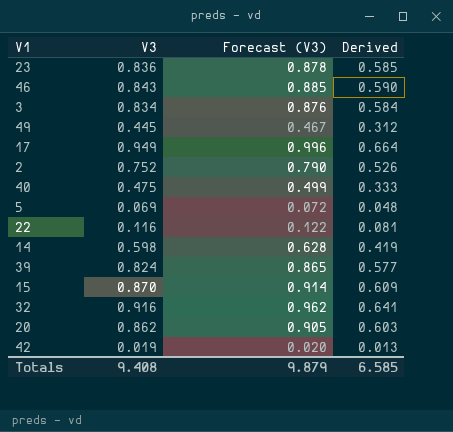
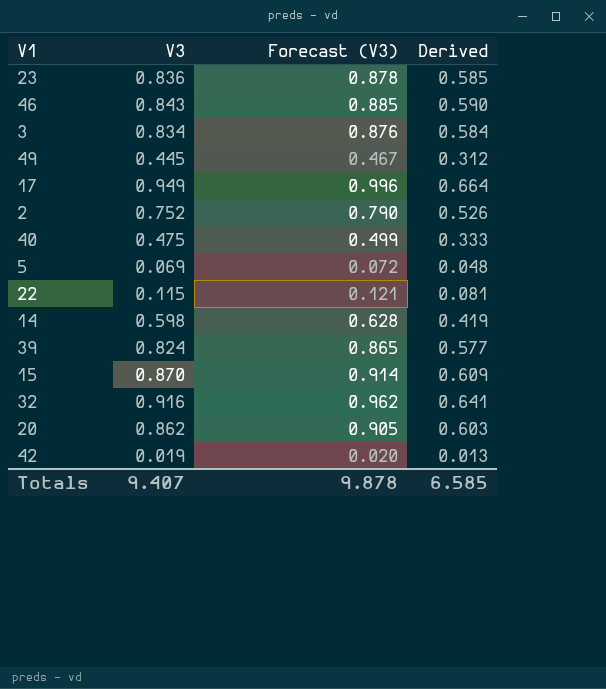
22 | V3: 0.116 -> 0.115
22 | Forecast (V3): 0.122 -> 0.121
Totals | V3: 9.408 -> 9.407
Totals | Forecast (V3): 9.879 -> 9.878

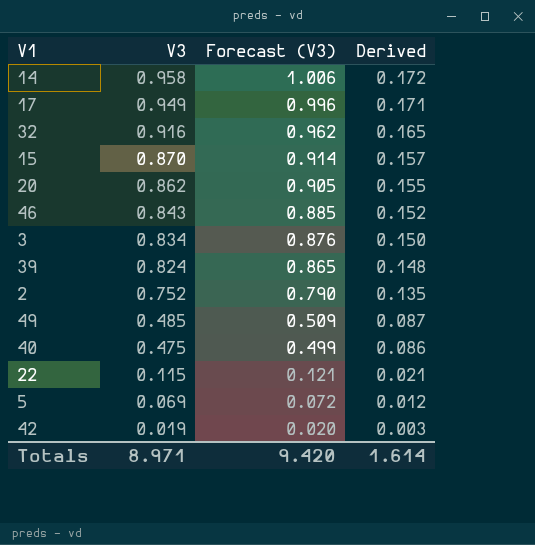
row order: none -> V3 descending
column Derived | formula: [V3] * 0.7 -> [V3] * 0.18
row 23: 0.836 | 0.878 | 0.585 -> none
14 | V3: 0.598 -> 0.958
14 | Forecast (V3): 0.628 -> 1.006
49 | V3: 0.445 -> 0.485
49 | Forecast (V3): 0.467 -> 0.509
Totals | V3: 9.407 -> 8.971
Totals | Forecast (V3): 9.878 -> 9.420
Totals | Derived: 6.585 -> 1.614

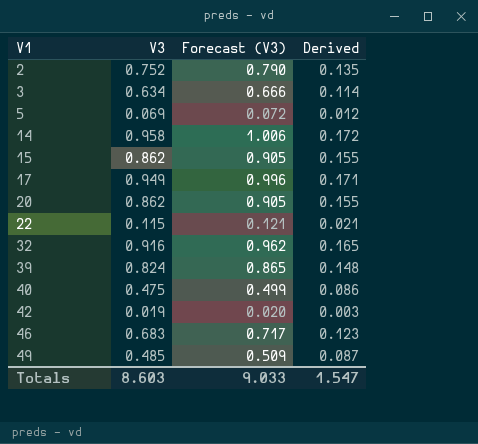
row order: V3 descending -> V1 ascending
3 | V3: 0.834 -> 0.634
3 | Forecast (V3): 0.876 -> 0.666
3 | Derived: 0.150 -> 0.114
15 | V3: 0.870 -> 0.862
15 | Forecast (V3): 0.914 -> 0.905
15 | Derived: 0.157 -> 0.155
46 | V3: 0.843 -> 0.683
46 | Forecast (V3): 0.885 -> 0.717
46 | Derived: 0.152 -> 0.123
Totals | V3: 8.971 -> 8.603
Totals | Forecast (V3): 9.420 -> 9.033
Totals | Derived: 1.614 -> 1.547

